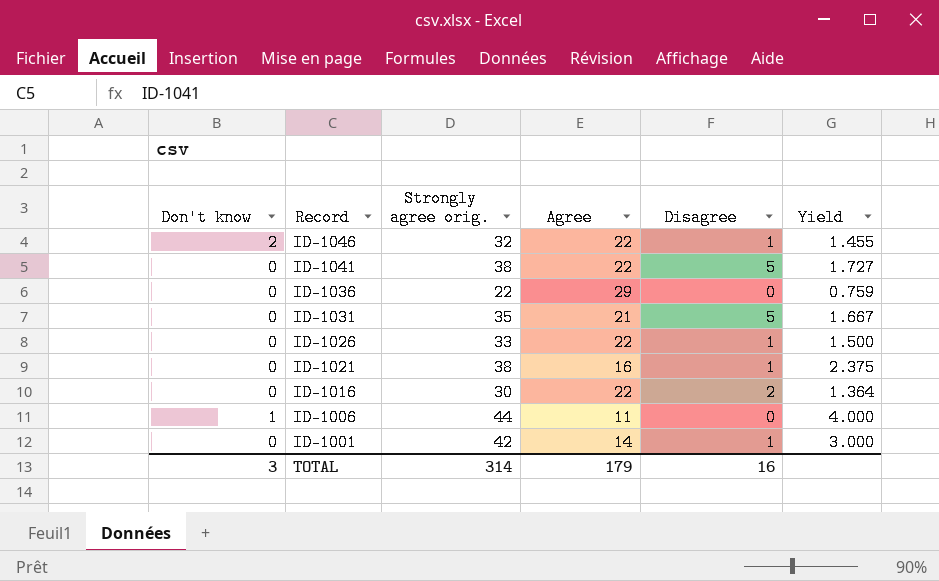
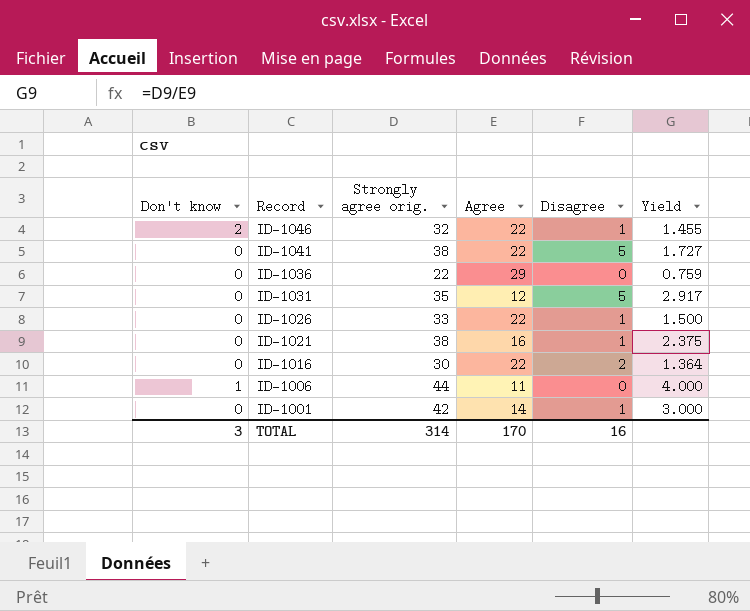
ID-1031 | Agree: 21 -> 12
ID-1031 | Yield: 1.667 -> 2.917
TOTAL | Agree: 179 -> 170

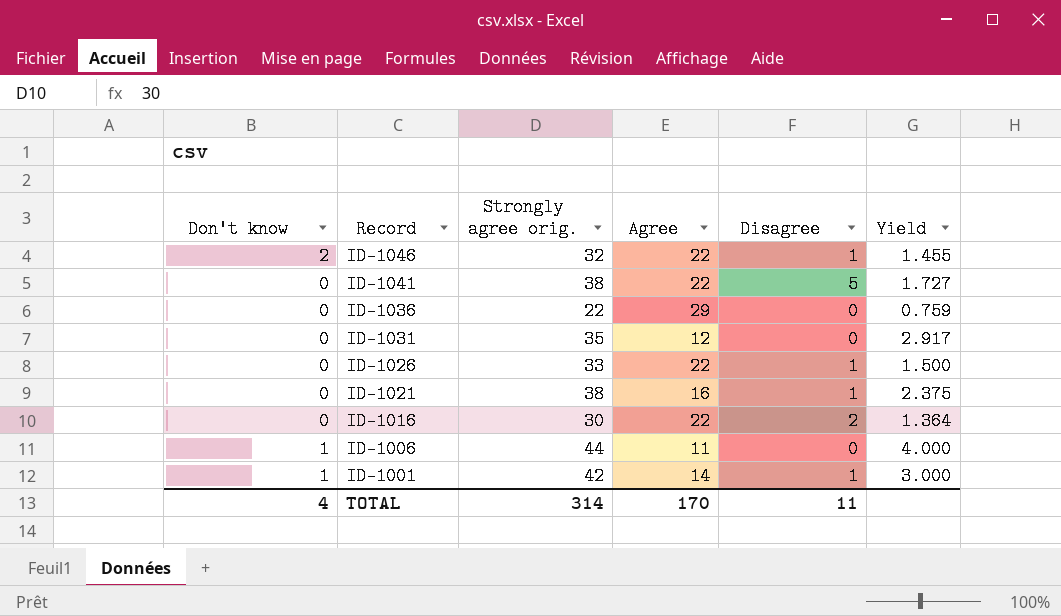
ID-1031 | Disagree: 5 -> 0
ID-1001 | Don't know: 0 -> 1
TOTAL | Don't know: 3 -> 4
TOTAL | Disagree: 16 -> 11

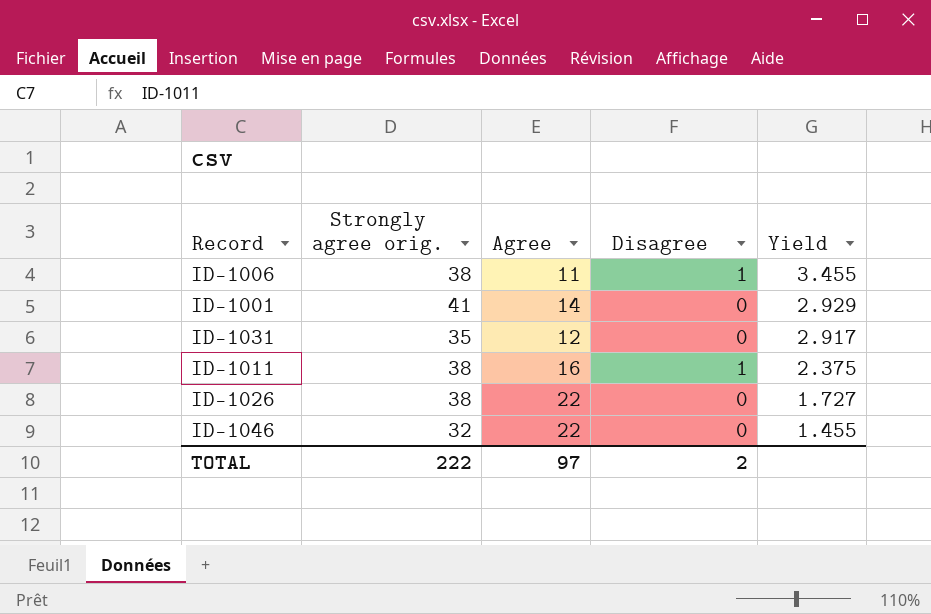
row order: Record descending -> Yield descending
column Don't know | position: 1 -> none
row ID-1041: 0 | 38 | 22 | 5 | 1.727 -> none
row ID-1036: 0 | 22 | 29 | 0 | 0.759 -> none
row ID-1021: 0 | 38 | 16 | 1 | 2.375 -> none
row ID-1016: 0 | 30 | 22 | 2 | 1.364 -> none
ID-1006 | Strongly agree orig.: 44 -> 38
ID-1006 | Disagree: 0 -> 1
ID-1006 | Yield: 4.000 -> 3.455
ID-1001 | Strongly agree orig.: 42 -> 41
ID-1001 | Disagree: 1 -> 0
ID-1001 | Yield: 3.000 -> 2.929
row ID-1011: none -> 38 | 16 | 1 | 2.375
ID-1026 | Strongly agree orig.: 33 -> 38
ID-1026 | Disagree: 1 -> 0
ID-1026 | Yield: 1.500 -> 1.727
ID-1046 | Disagree: 1 -> 0
TOTAL | Strongly agree orig.: 314 -> 222
TOTAL | Agree: 170 -> 97
TOTAL | Disagree: 11 -> 2

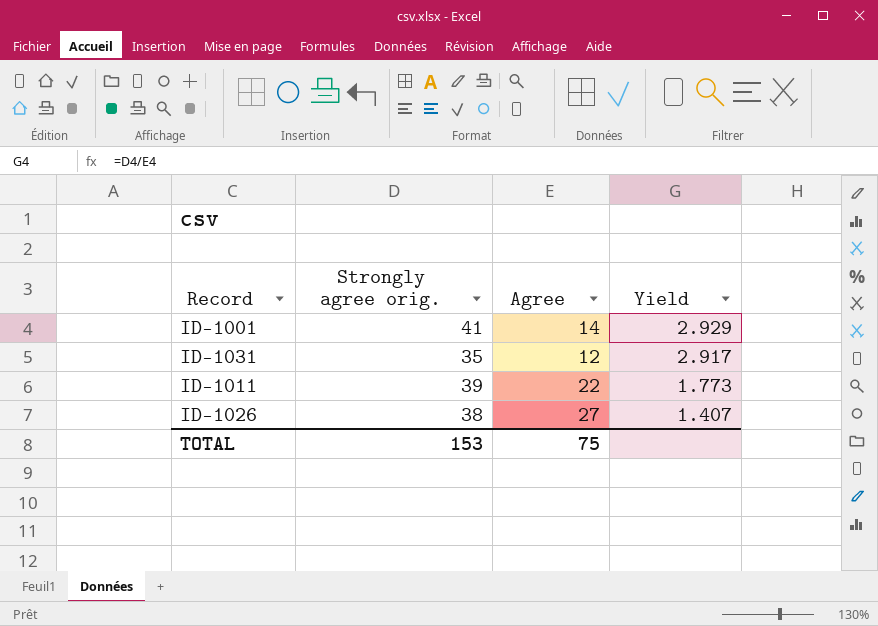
column Disagree | position: 4 -> none
row ID-1006: 38 | 11 | 1 | 3.455 -> none
row ID-1046: 32 | 22 | 0 | 1.455 -> none
ID-1011 | Strongly agree orig.: 38 -> 39
ID-1011 | Agree: 16 -> 22
ID-1011 | Yield: 2.375 -> 1.773
ID-1026 | Agree: 22 -> 27
ID-1026 | Yield: 1.727 -> 1.407
TOTAL | Strongly agree orig.: 222 -> 153
TOTAL | Agree: 97 -> 75

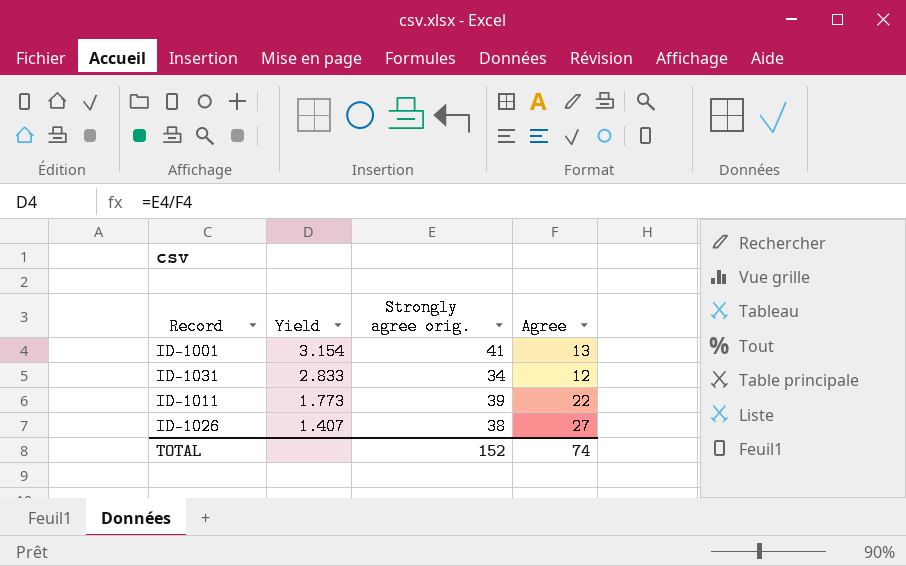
column Yield | position: 4 -> 2
ID-1001 | Yield: 2.929 -> 3.154
ID-1001 | Agree: 14 -> 13
ID-1031 | Yield: 2.917 -> 2.833
ID-1031 | Strongly agree orig.: 35 -> 34
TOTAL | Strongly agree orig.: 153 -> 152
TOTAL | Agree: 75 -> 74

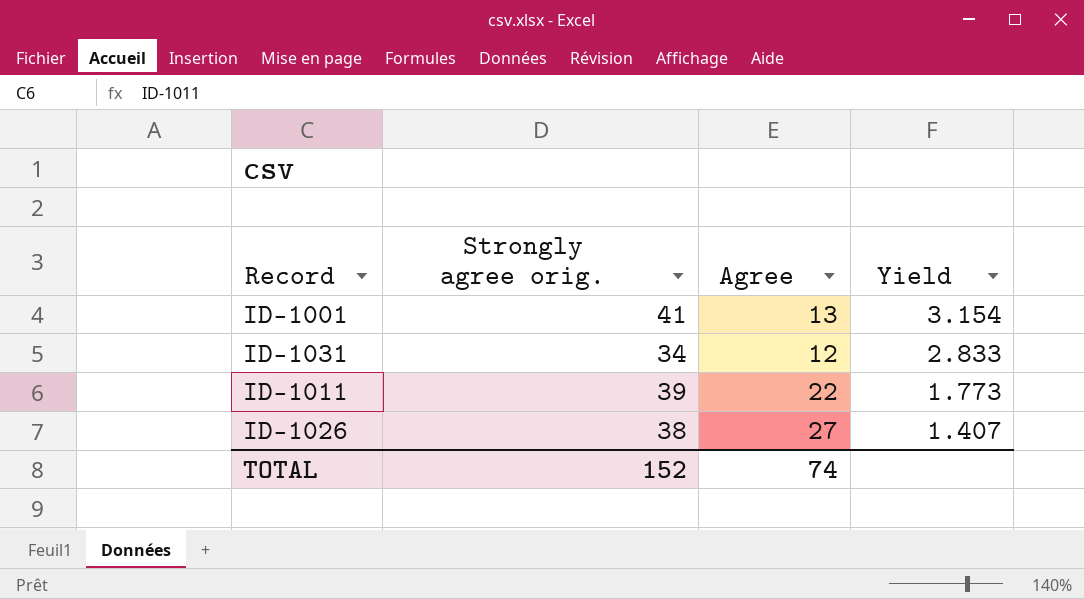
column Yield | position: 2 -> 4

